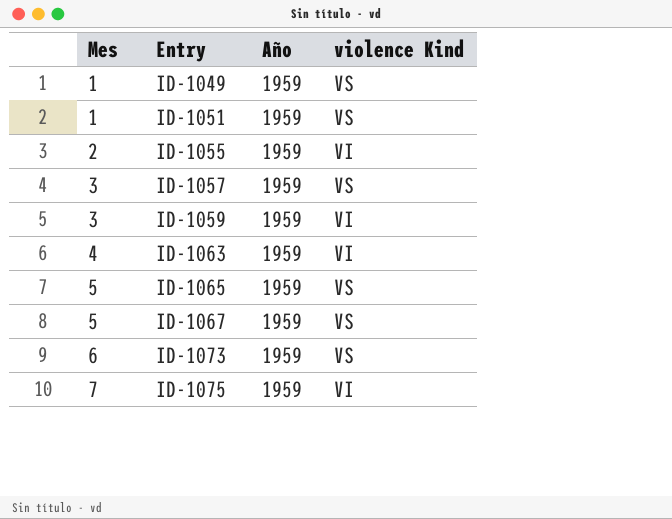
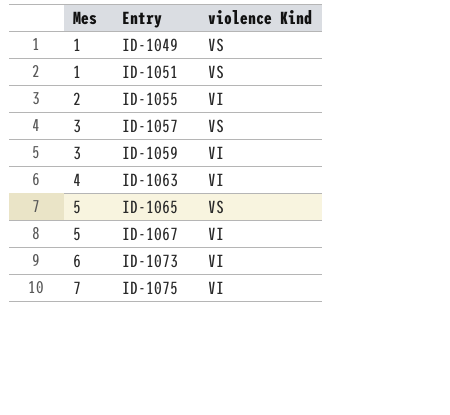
column Año | position: 3 -> none
ID-1067 | violence Kind: VS -> VI
ID-1073 | violence Kind: VS -> VI

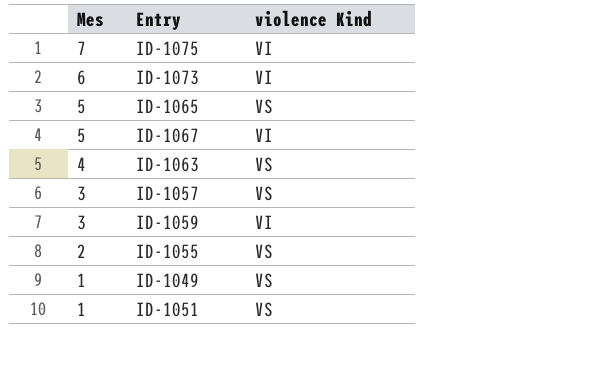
row order: Mes ascending -> Mes descending
ID-1063 | violence Kind: VI -> VS
ID-1055 | violence Kind: VI -> VS

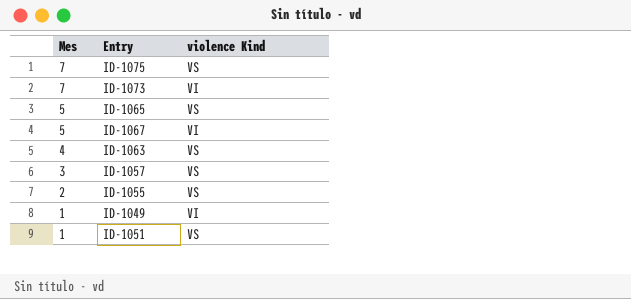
row ID-1059: 3 | VI -> none
ID-1075 | violence Kind: VI -> VS
ID-1073 | Mes: 6 -> 7
ID-1049 | violence Kind: VS -> VI

